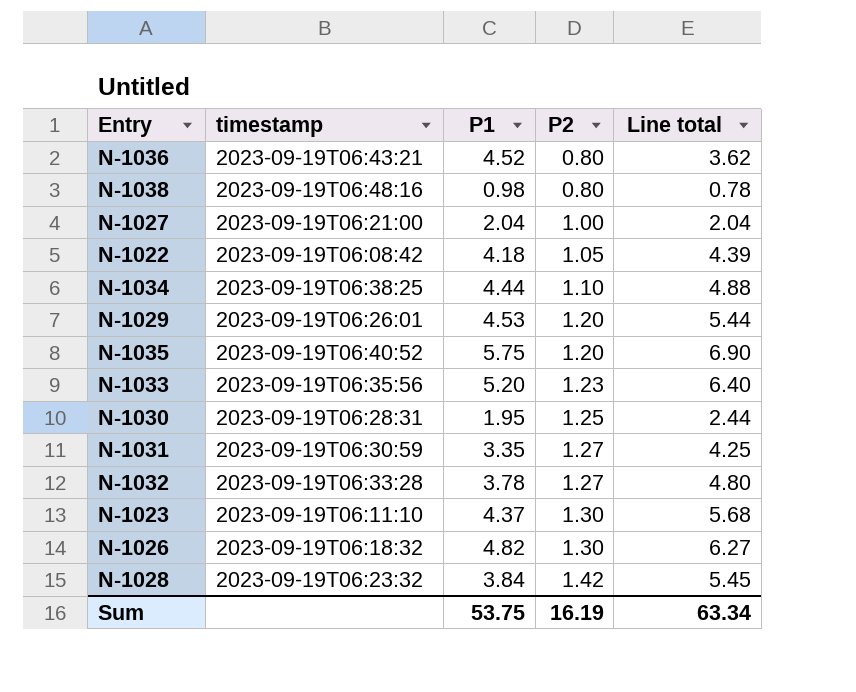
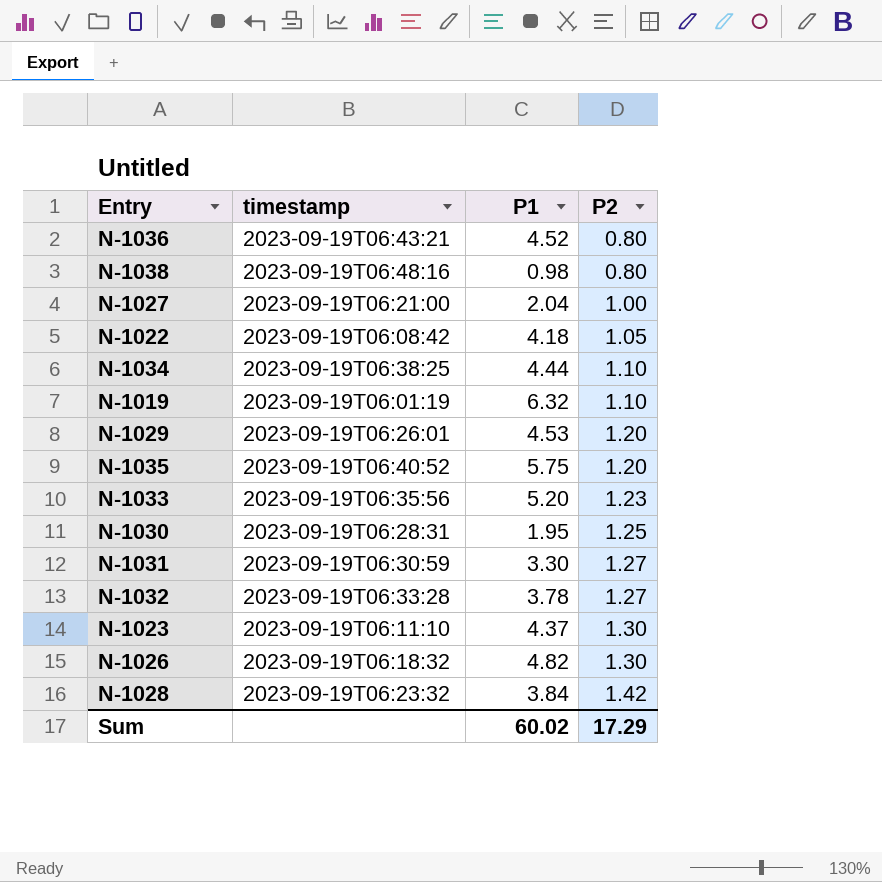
column Line total | formula: [P1] * [P2] -> none
row N-1019: none -> 2023-09-19T06:01:19 | 6.32 | 1.10
N-1031 | P1: 3.35 -> 3.30
Sum | P1: 53.75 -> 60.02
Sum | P2: 16.19 -> 17.29

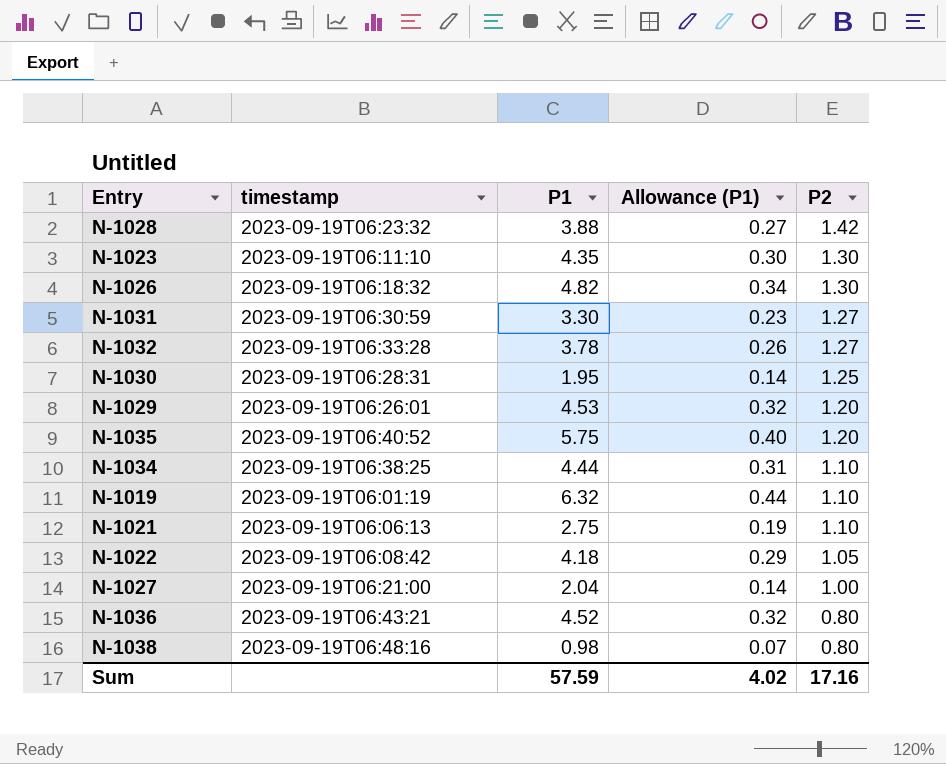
row order: P2 ascending -> P2 descending
column Allowance (P1) | formula: none -> [P1] * 0.07
row N-1033: 2023-09-19T06:35:56 | 5.20 | 1.23 -> none
N-1028 | P1: 3.84 -> 3.88
N-1023 | P1: 4.37 -> 4.35
row N-1021: none -> 2023-09-19T06:06:13 | 2.75 | 0.19 | 1.10
Sum | P1: 60.02 -> 57.59
Sum | P2: 17.29 -> 17.16

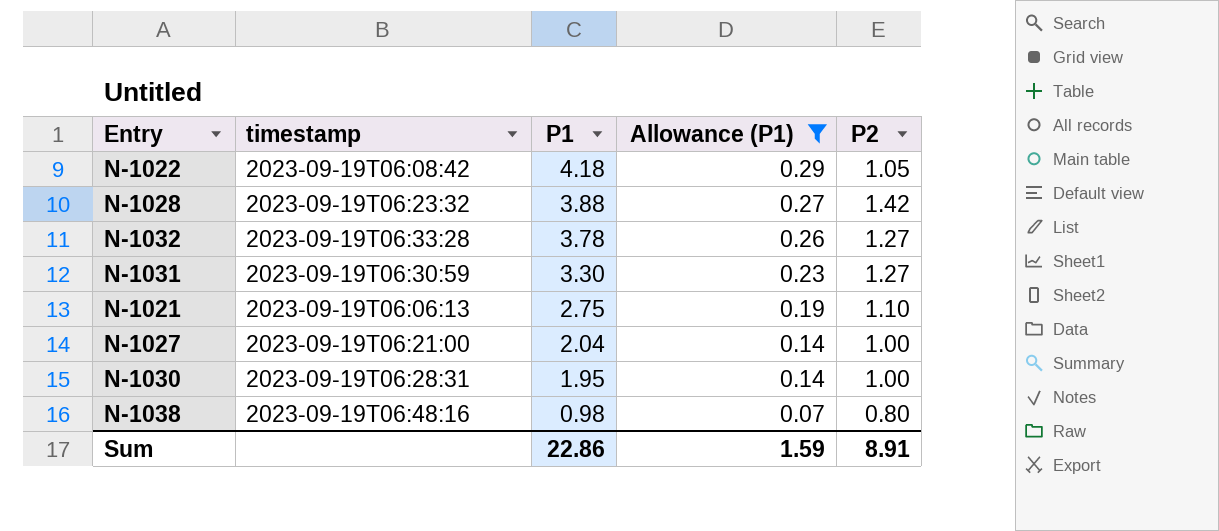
filter: none -> Allowance (P1) <= 0.29
row order: P2 descending -> P1 descending
N-1030 | P2: 1.25 -> 1.00
Sum | P1: 57.59 -> 22.86
Sum | Allowance (P1): 4.02 -> 1.59
Sum | P2: 17.16 -> 8.91

